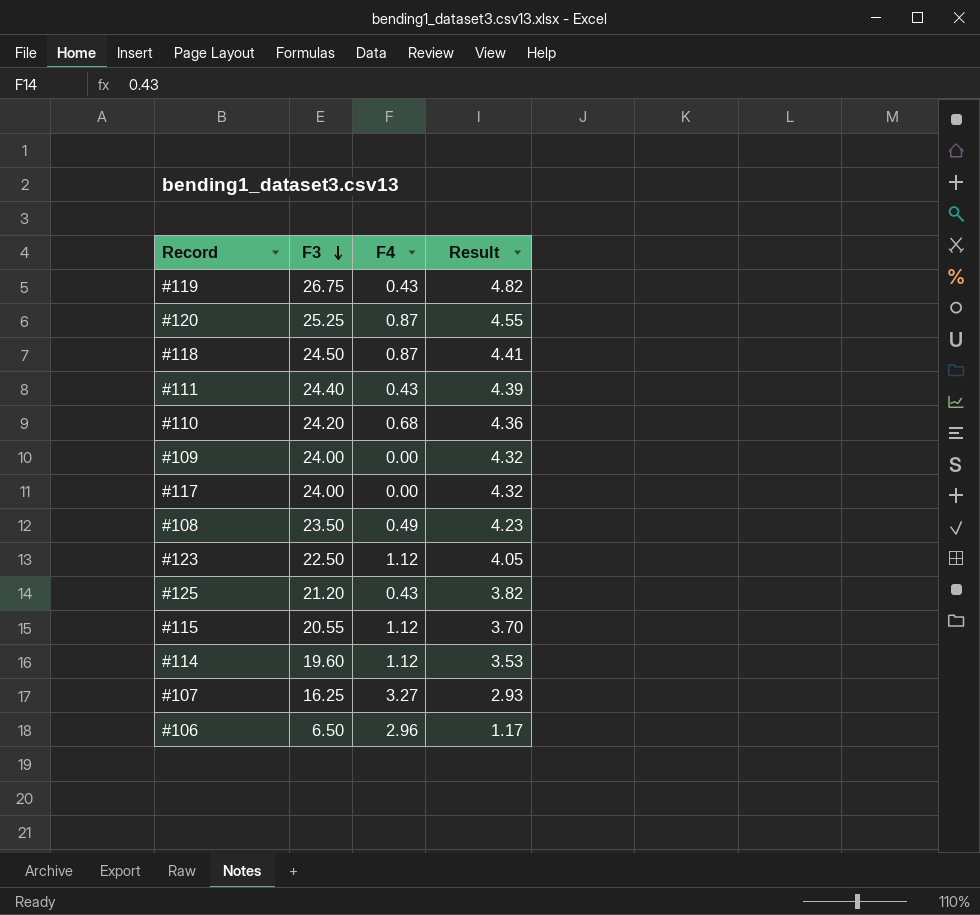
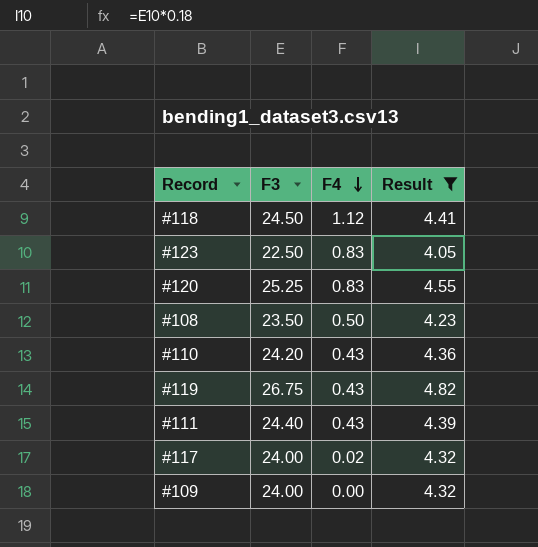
filter: none -> Result >= 4.05
row order: F3 descending -> F4 descending
#118 | F4: 0.87 -> 1.12
#123 | F4: 1.12 -> 0.83
#120 | F4: 0.87 -> 0.83
#108 | F4: 0.49 -> 0.50
#110 | F4: 0.68 -> 0.43
#117 | F4: 0.00 -> 0.02

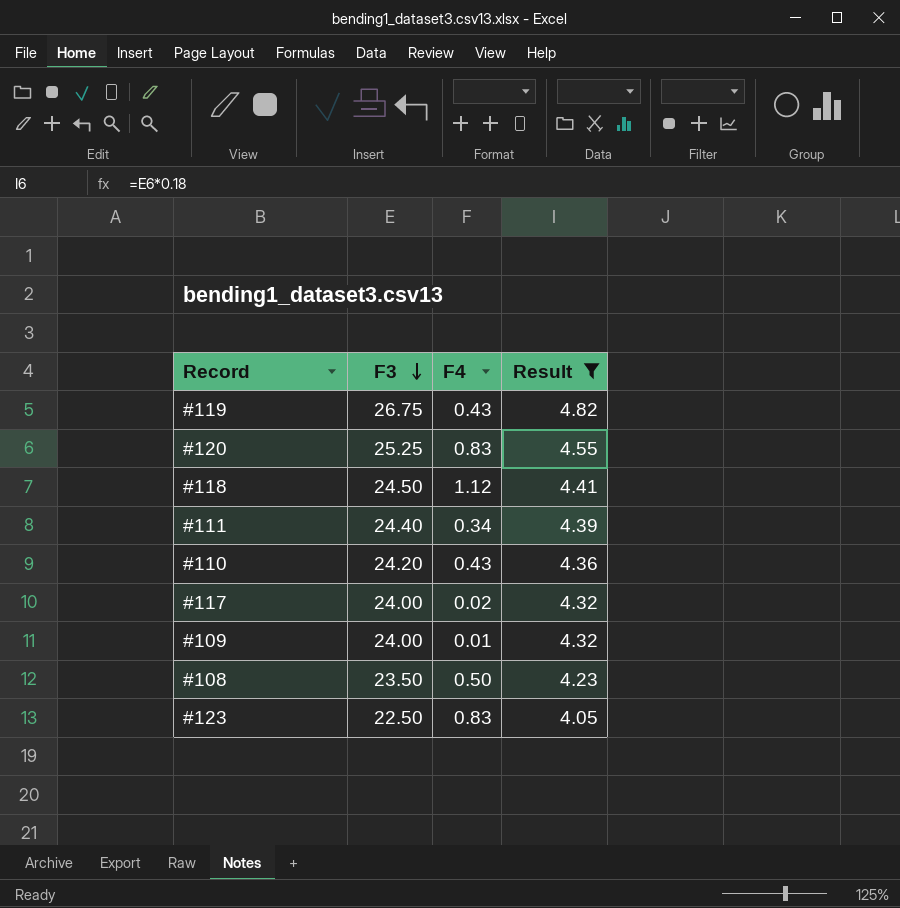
row order: F4 descending -> F3 descending
#111 | F4: 0.43 -> 0.34
#109 | F4: 0.00 -> 0.01

